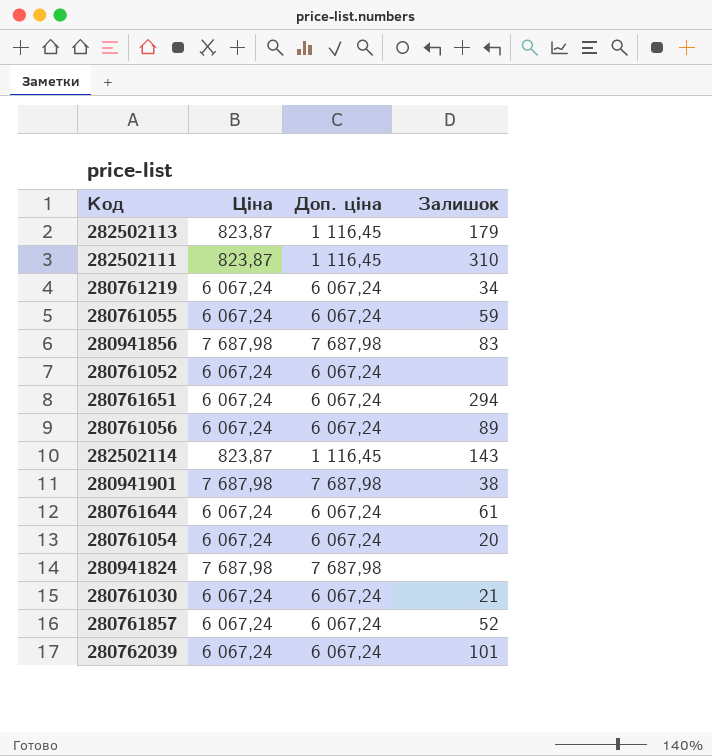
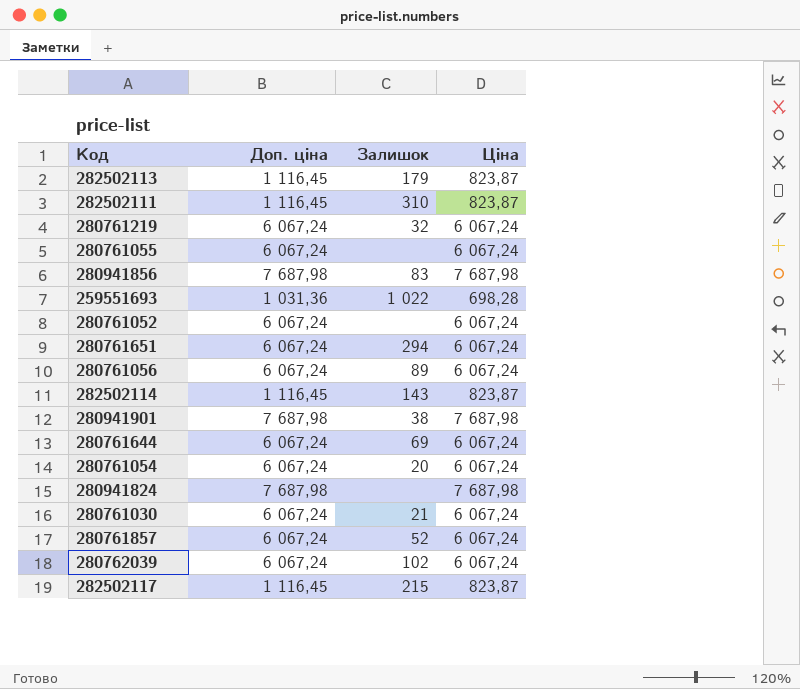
column Ціна | position: 2 -> 4
280761219 | Залишок: 34 -> 32
280761055 | Залишок: 59 -> none
row 259551693: none -> 1 031,36 | 1 022 | 698,28
280761644 | Залишок: 61 -> 69
280762039 | Залишок: 101 -> 102
row 282502117: none -> 1 116,45 | 215 | 823,87

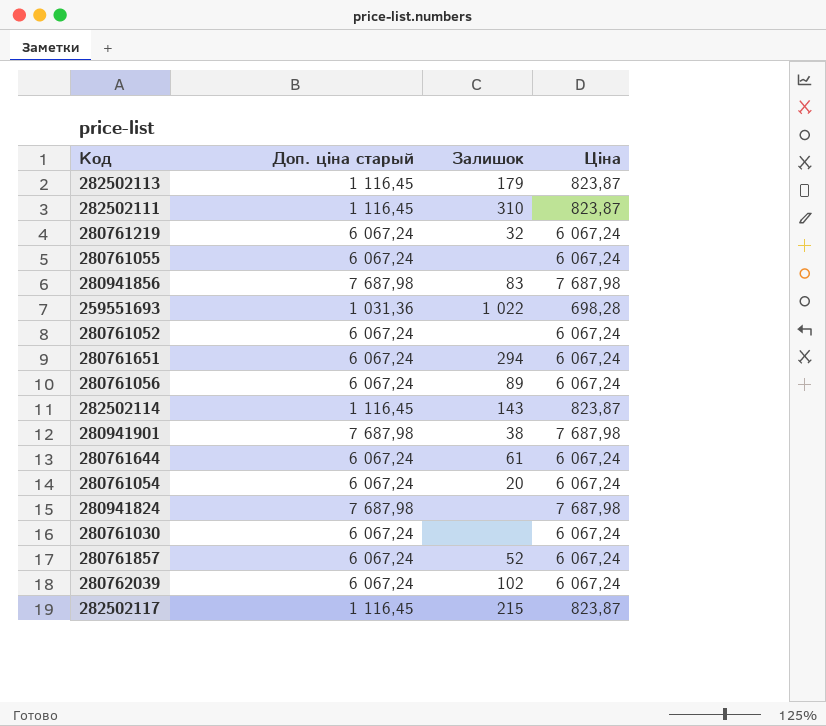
column name: Доп. ціна -> Доп. ціна старый
280761644 | Залишок: 69 -> 61
280761030 | Залишок: 21 -> none

